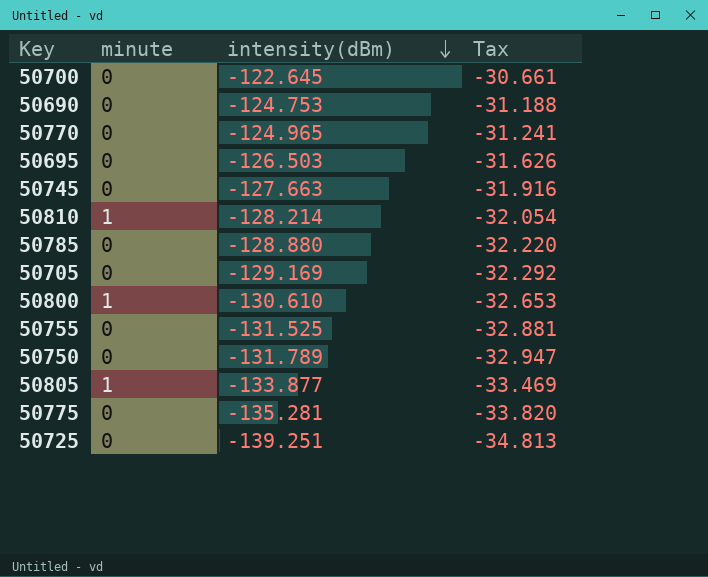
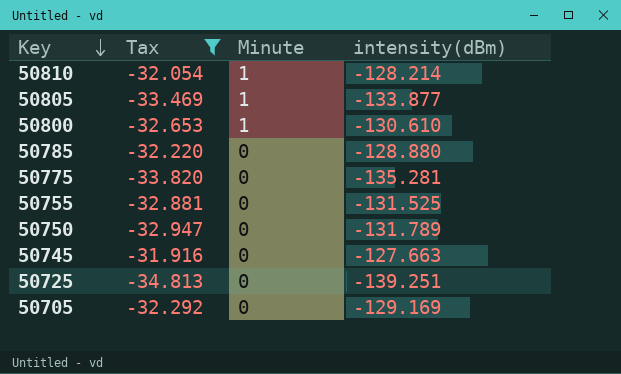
filter: none -> Tax <= -31.916
row order: intensity(dBm) descending -> Key descending
column Tax | position: 4 -> 2
column name: minute -> Minute

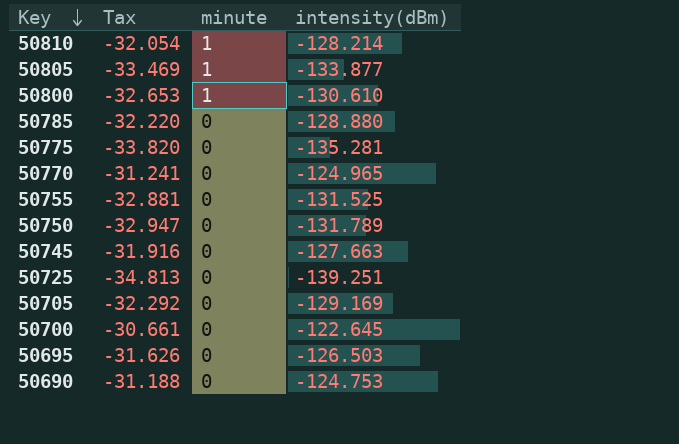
filter: Tax <= -31.916 -> none
column name: Minute -> minute

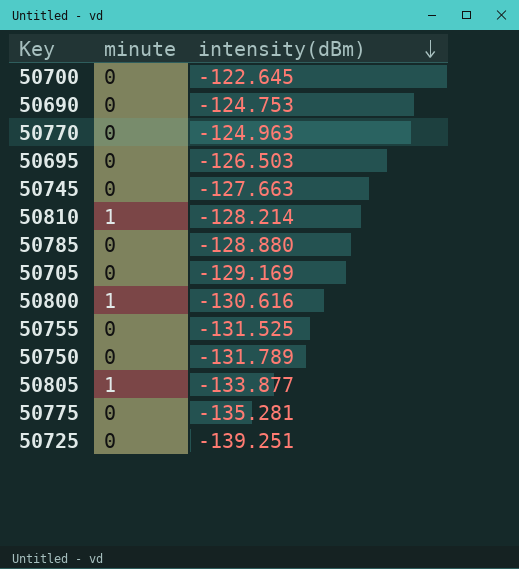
row order: Key descending -> intensity(dBm) descending
column Tax | formula: [intensity(dBm)] * 0.25 -> none
50770 | intensity(dBm): -124.965 -> -124.963
50800 | intensity(dBm): -130.610 -> -130.616

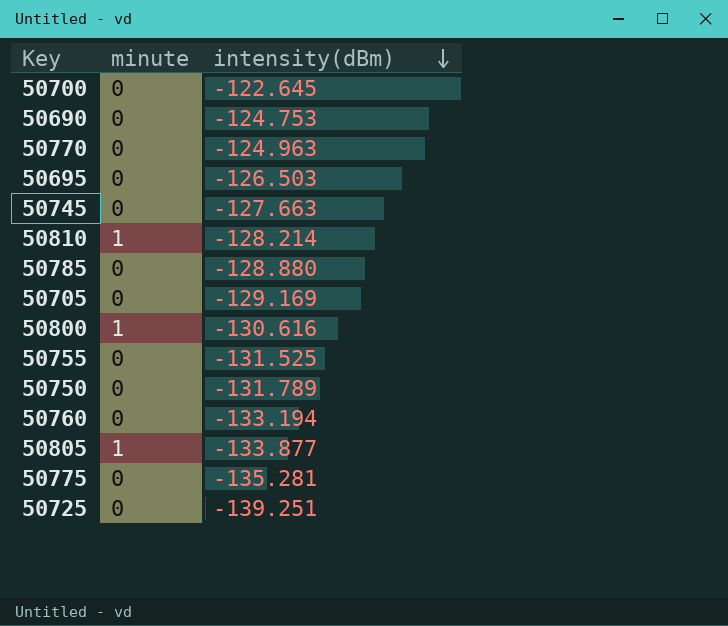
row 50760: none -> 0 | -133.194

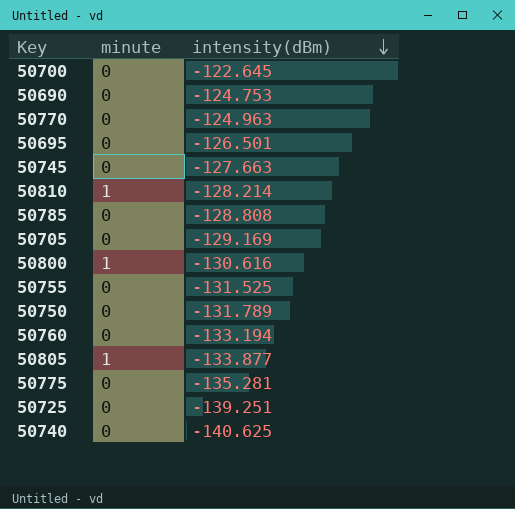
50695 | intensity(dBm): -126.503 -> -126.501
50785 | intensity(dBm): -128.880 -> -128.808
row 50740: none -> 0 | -140.625

